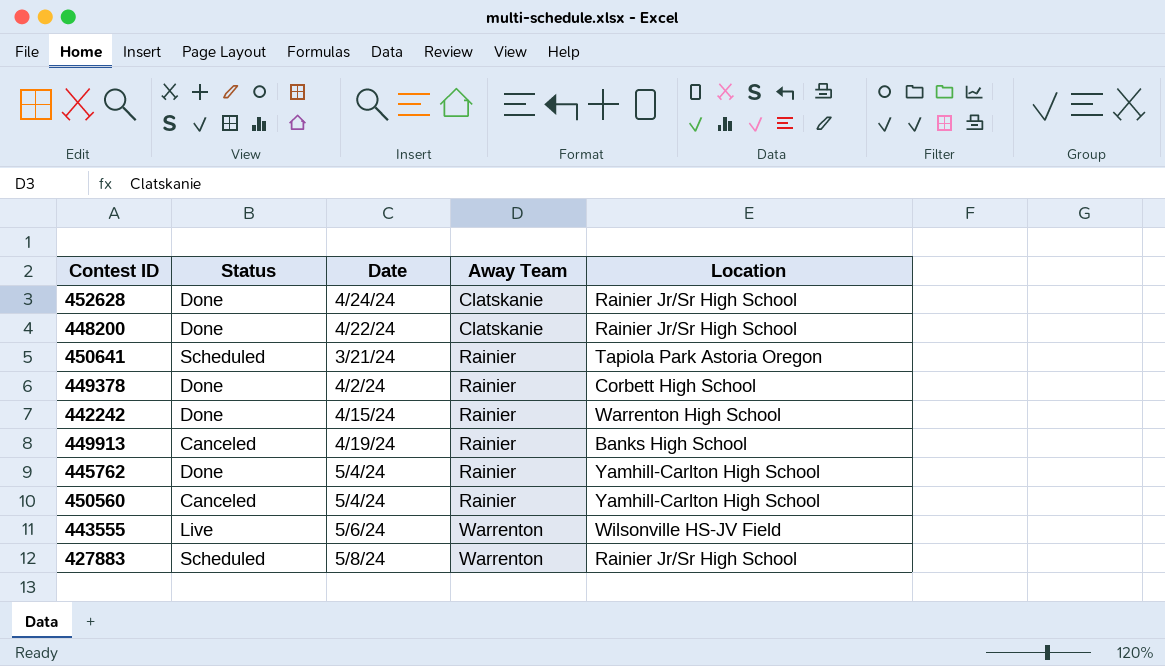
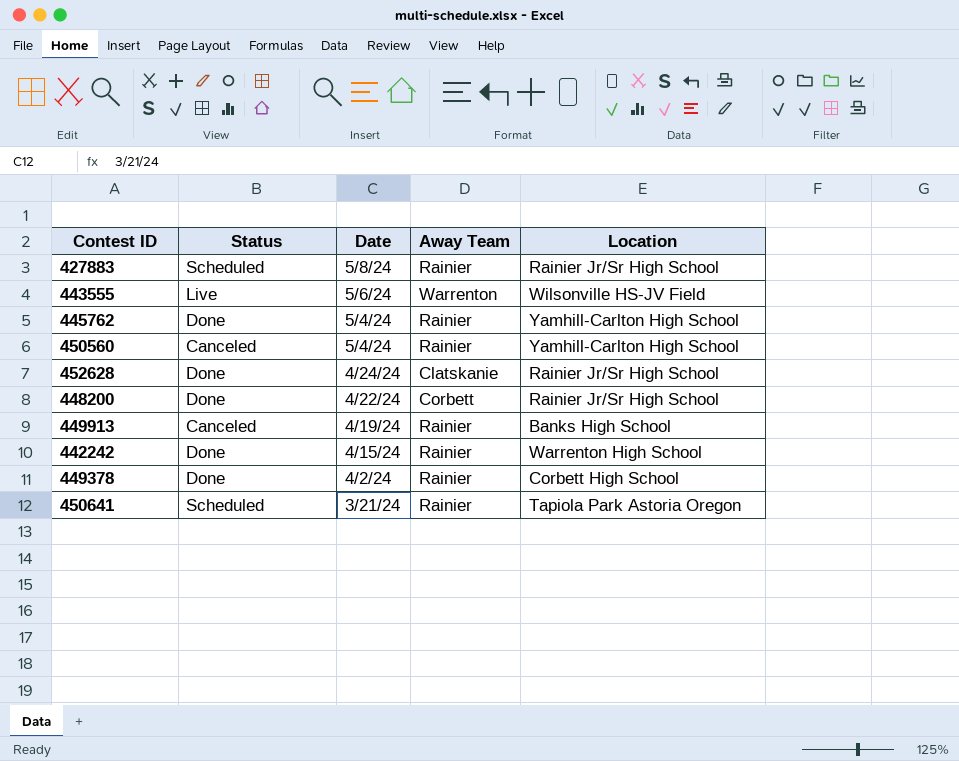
row order: Away Team ascending -> Date descending
427883 | Away Team: Warrenton -> Rainier
448200 | Away Team: Clatskanie -> Corbett

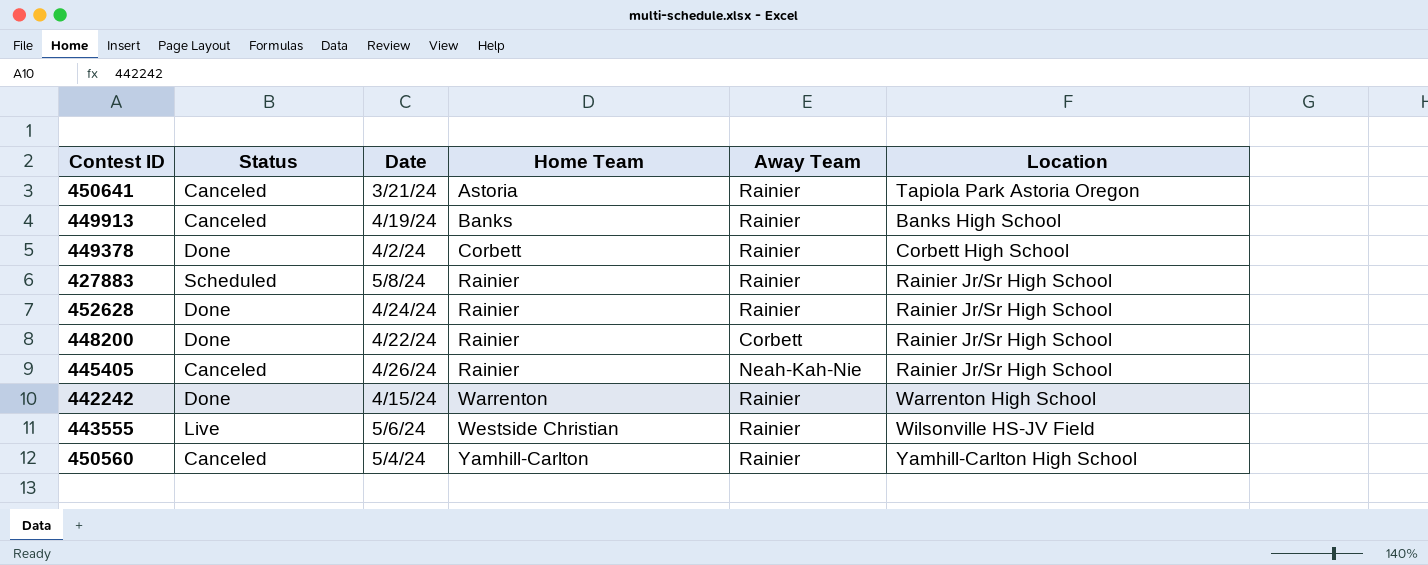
row order: Date descending -> Home Team ascending
column Home Team | position: none -> 4
row 445762: Done | 5/4/24 | Rainier | Yamhill-Carlton High School -> none
450641 | Status: Scheduled -> Canceled
452628 | Away Team: Clatskanie -> Rainier
row 445405: none -> Canceled | 4/26/24 | Rainier | Neah-Kah-Nie | Rainier Jr/Sr High School
443555 | Away Team: Warrenton -> Rainier

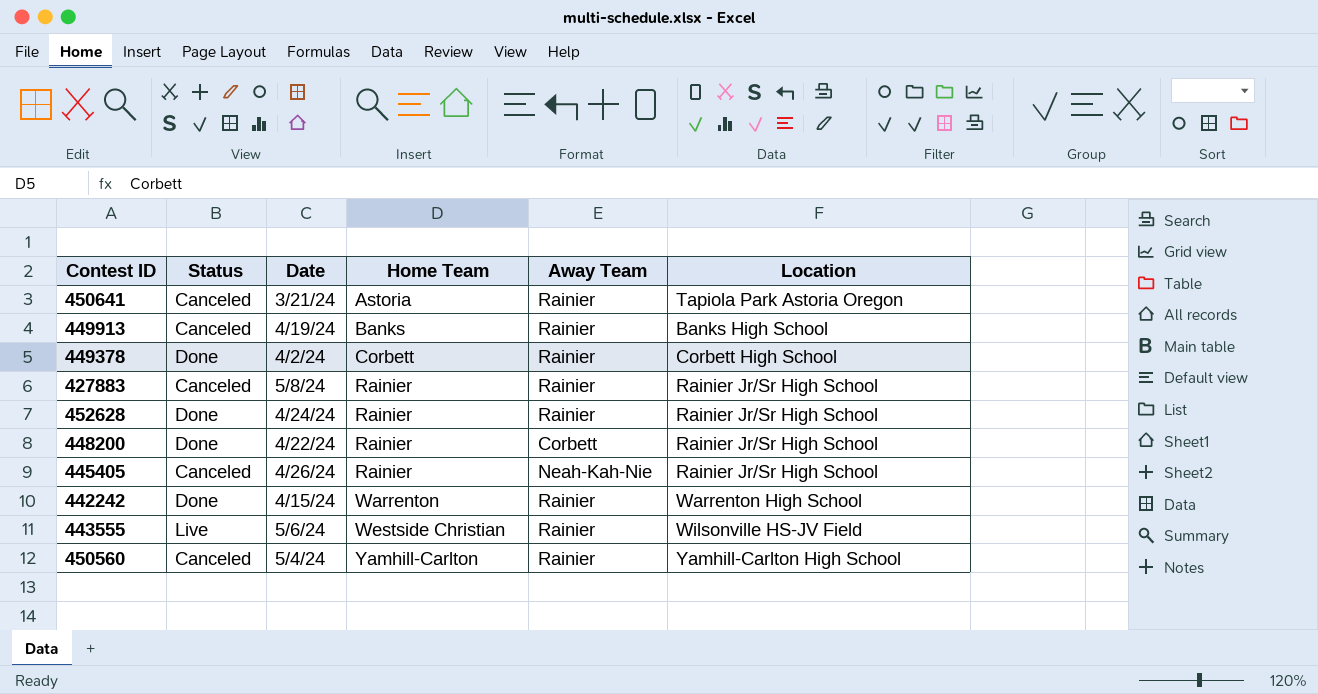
427883 | Status: Scheduled -> Canceled

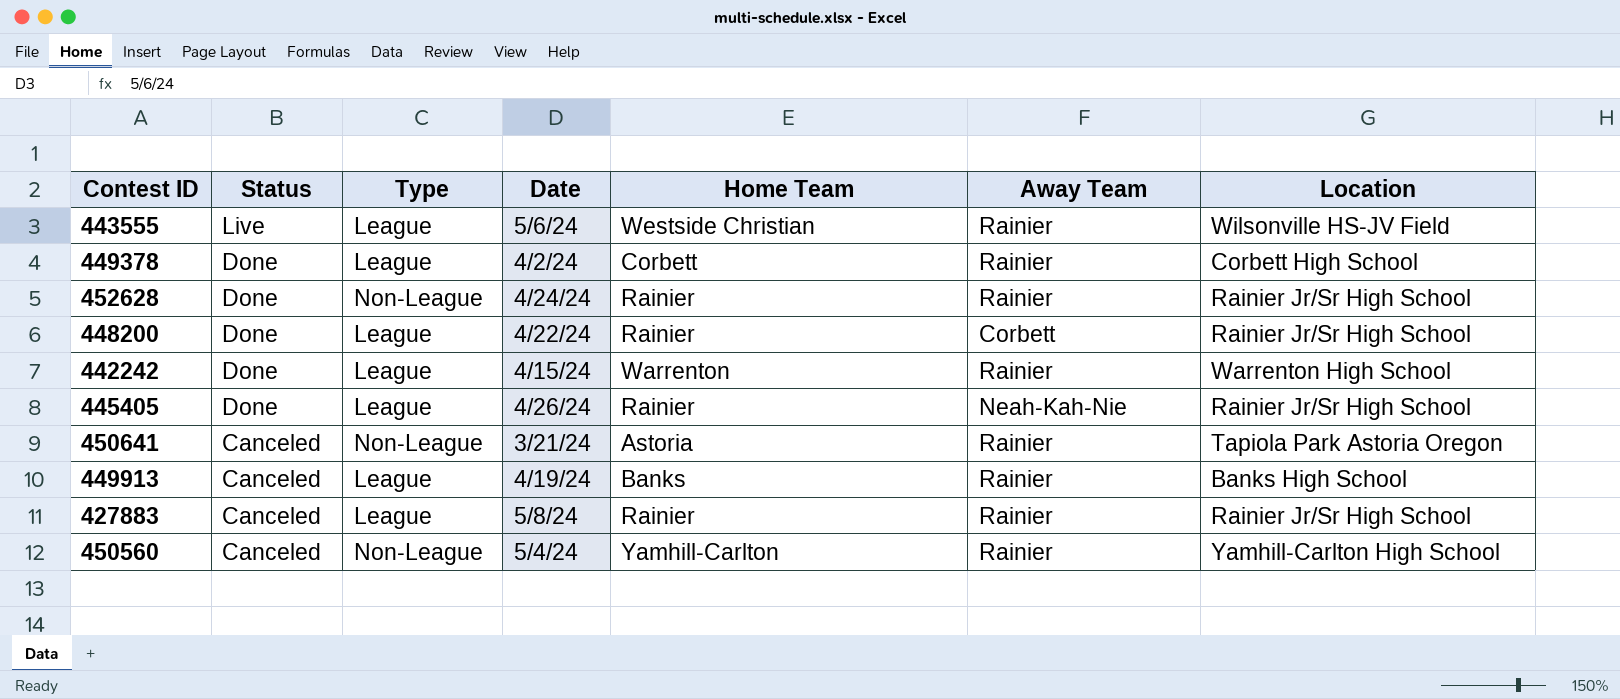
row order: Home Team ascending -> Status descending
column Type | position: none -> 3
445405 | Status: Canceled -> Done

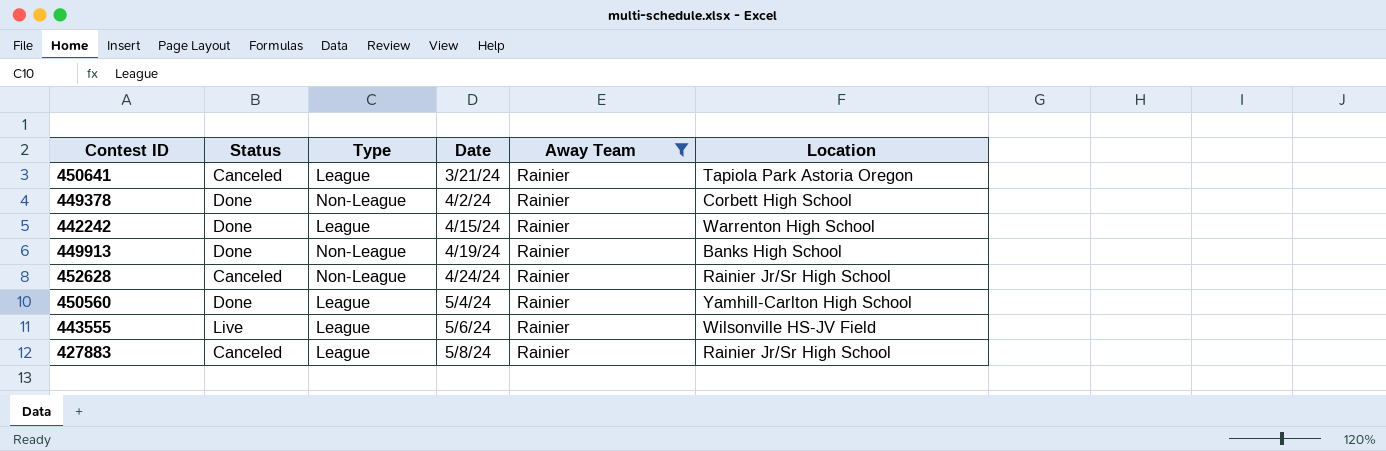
filter: none -> Away Team = Rainier
row order: Status descending -> Date ascending
column Home Team | position: 5 -> none
450641 | Type: Non-League -> League
449378 | Type: League -> Non-League
449913 | Status: Canceled -> Done
449913 | Type: League -> Non-League
452628 | Status: Done -> Canceled
450560 | Status: Canceled -> Done
450560 | Type: Non-League -> League

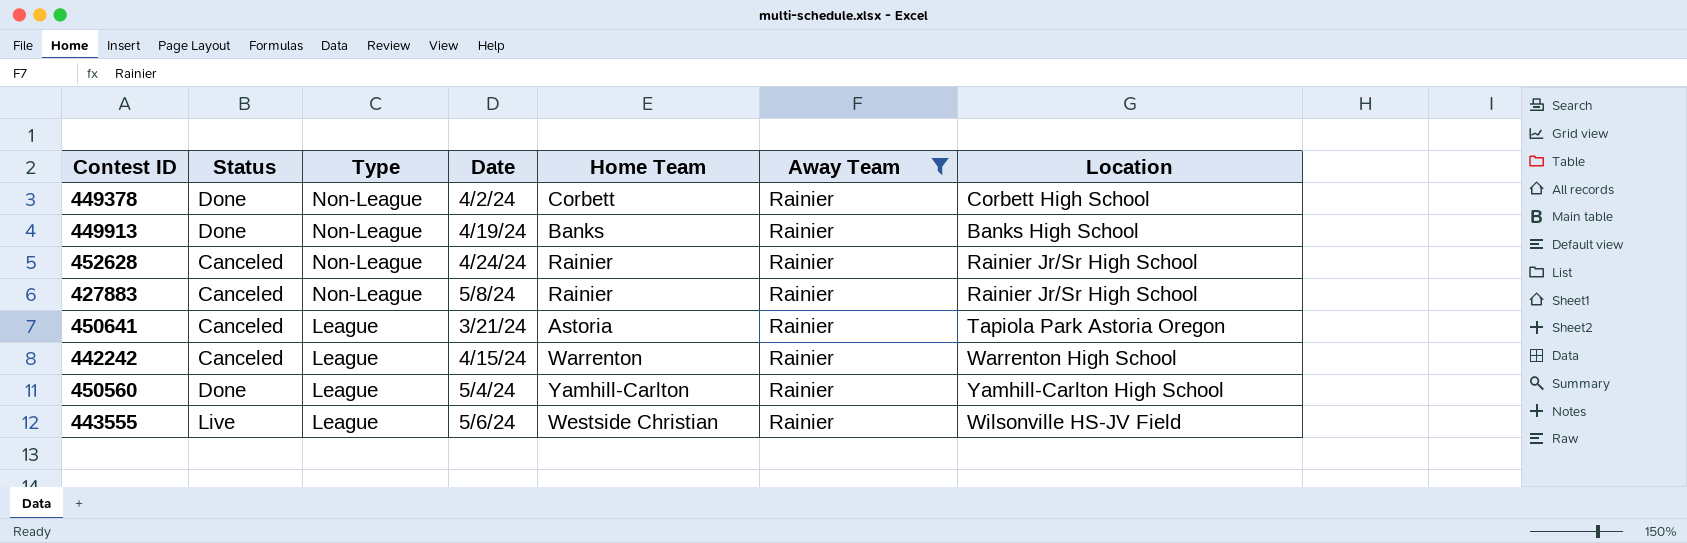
row order: Date ascending -> Type descending
column Home Team | position: none -> 5
427883 | Type: League -> Non-League
442242 | Status: Done -> Canceled

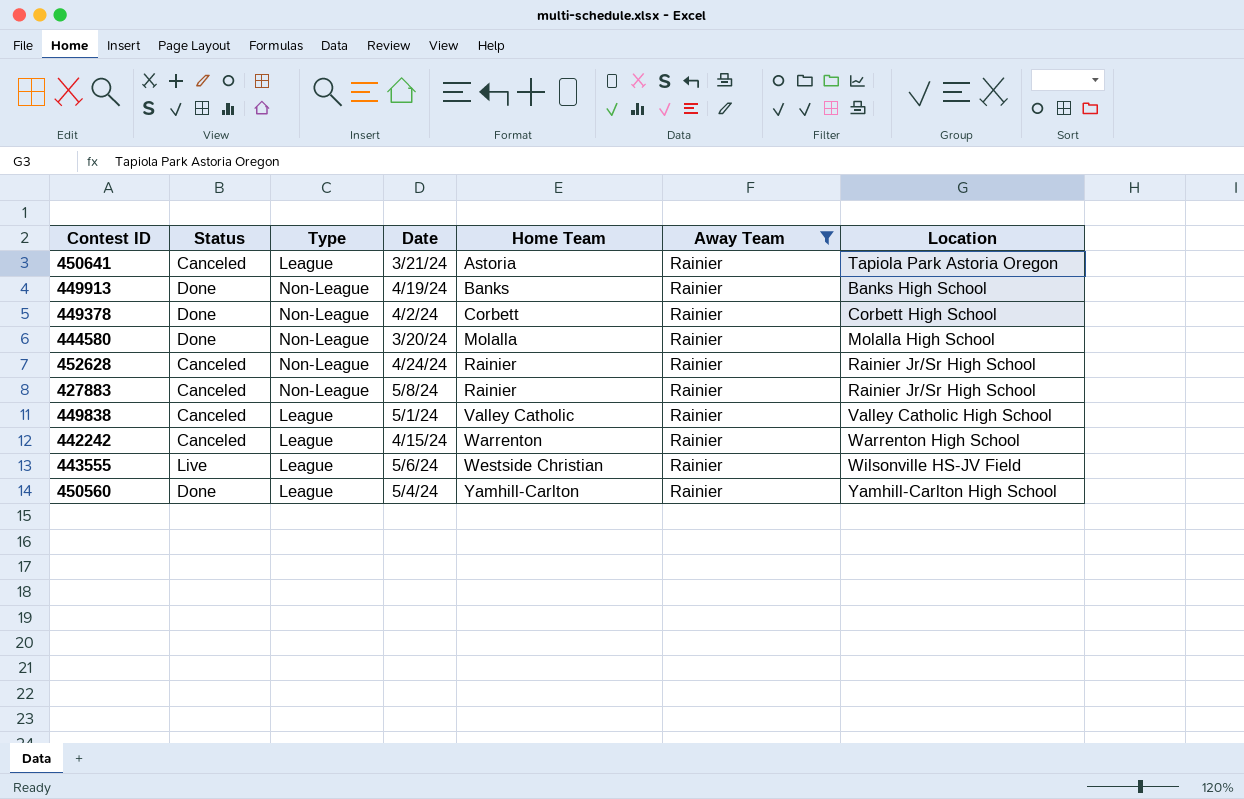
row order: Type descending -> Home Team ascending
row 444580: none -> Done | Non-League | 3/20/24 | Molalla | Rainier | Molalla High School
row 449838: none -> Canceled | League | 5/1/24 | Valley Catholic | Rainier | Valley Catholic High School

